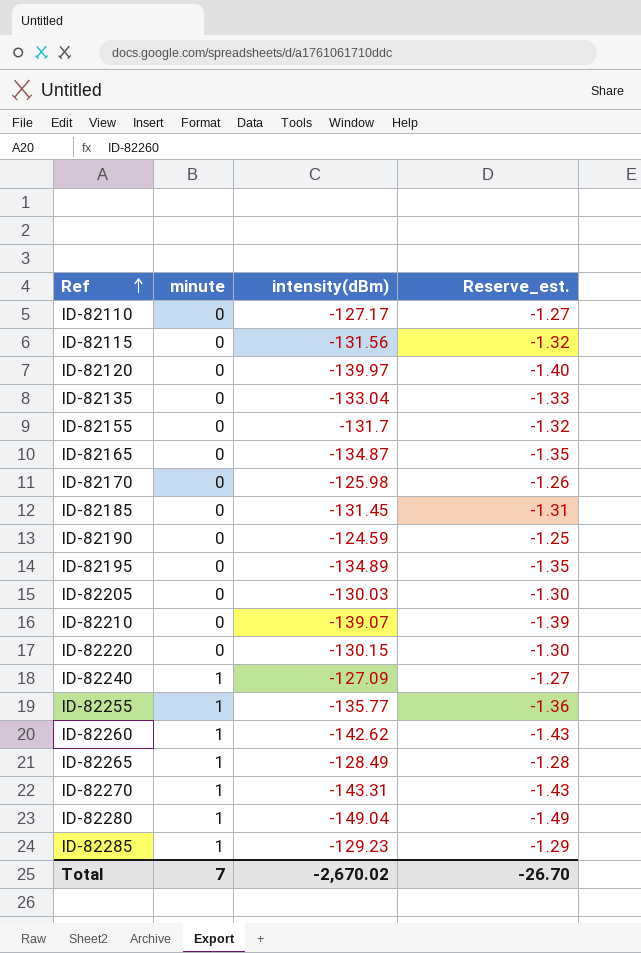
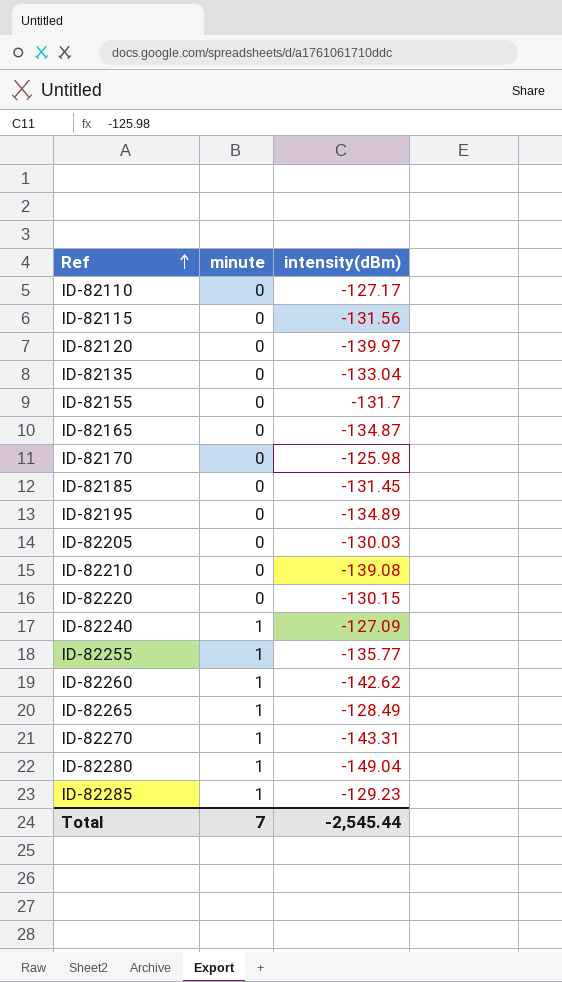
column Reserve_est. | formula: [intensity(dBm)] * 0.01 -> none
row ID-82190: 0 | -124.59 | -1.25 -> none
ID-82210 | intensity(dBm): -139.07 -> -139.08
Total | intensity(dBm): -2,670.02 -> -2,545.44

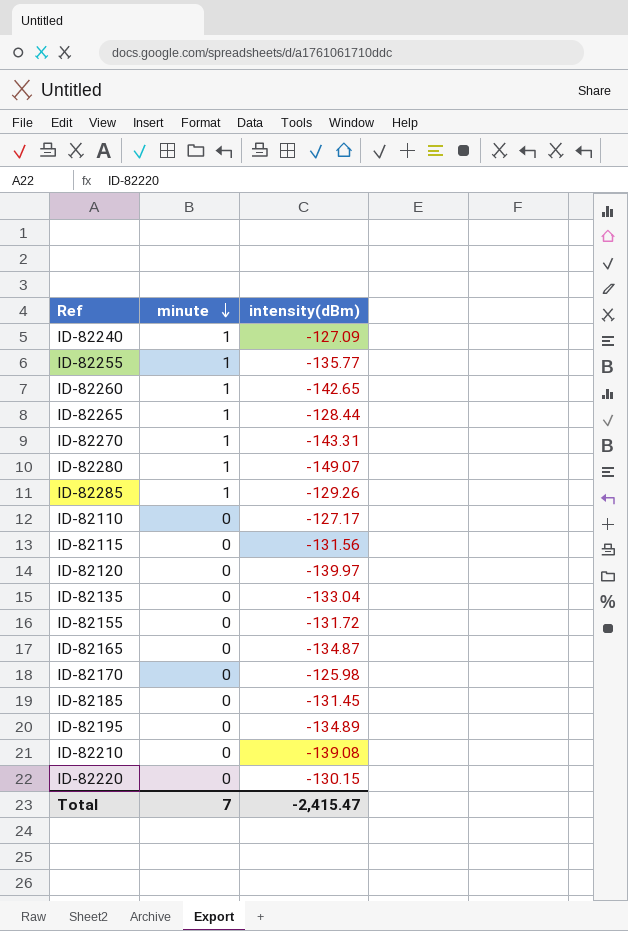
row order: Ref ascending -> minute descending
row ID-82205: 0 | -130.03 -> none
ID-82260 | intensity(dBm): -142.62 -> -142.65
ID-82265 | intensity(dBm): -128.49 -> -128.44
ID-82280 | intensity(dBm): -149.04 -> -149.07
ID-82285 | intensity(dBm): -129.23 -> -129.26
ID-82155 | intensity(dBm): -131.7 -> -131.72
Total | intensity(dBm): -2,545.44 -> -2,415.47

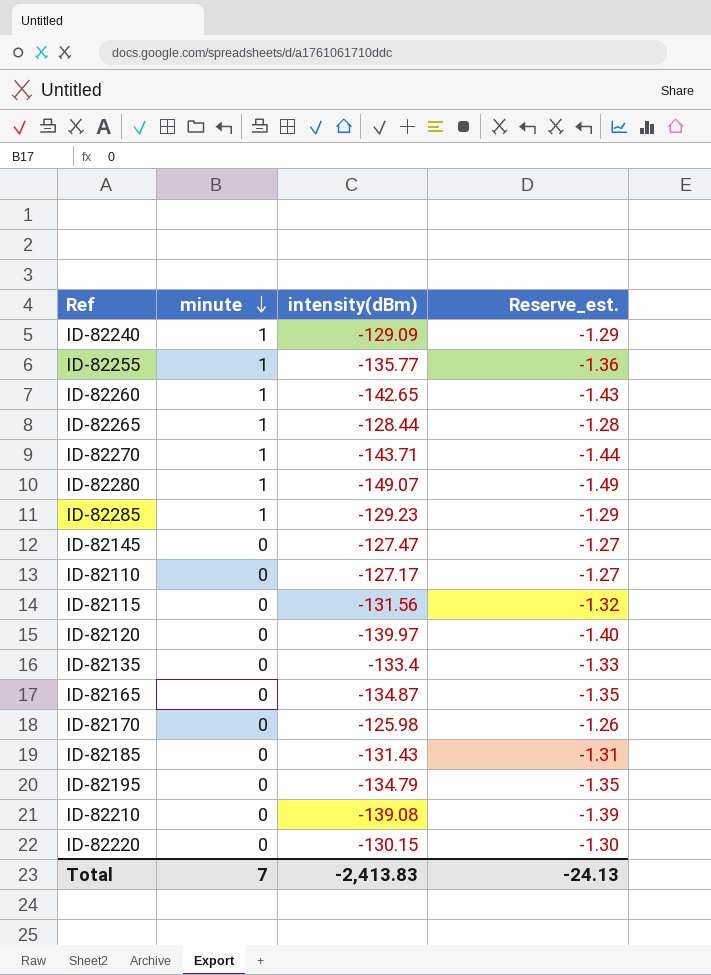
column Reserve_est. | formula: none -> [intensity(dBm)] * 0.01
row ID-82155: 0 | -131.72 -> none
ID-82240 | intensity(dBm): -127.09 -> -129.09
ID-82270 | intensity(dBm): -143.31 -> -143.71
ID-82285 | intensity(dBm): -129.26 -> -129.23
row ID-82145: none -> 0 | -127.47 | -1.27
ID-82135 | intensity(dBm): -133.04 -> -133.4
ID-82185 | intensity(dBm): -131.45 -> -131.43
ID-82195 | intensity(dBm): -134.89 -> -134.79
Total | intensity(dBm): -2,415.47 -> -2,413.83

